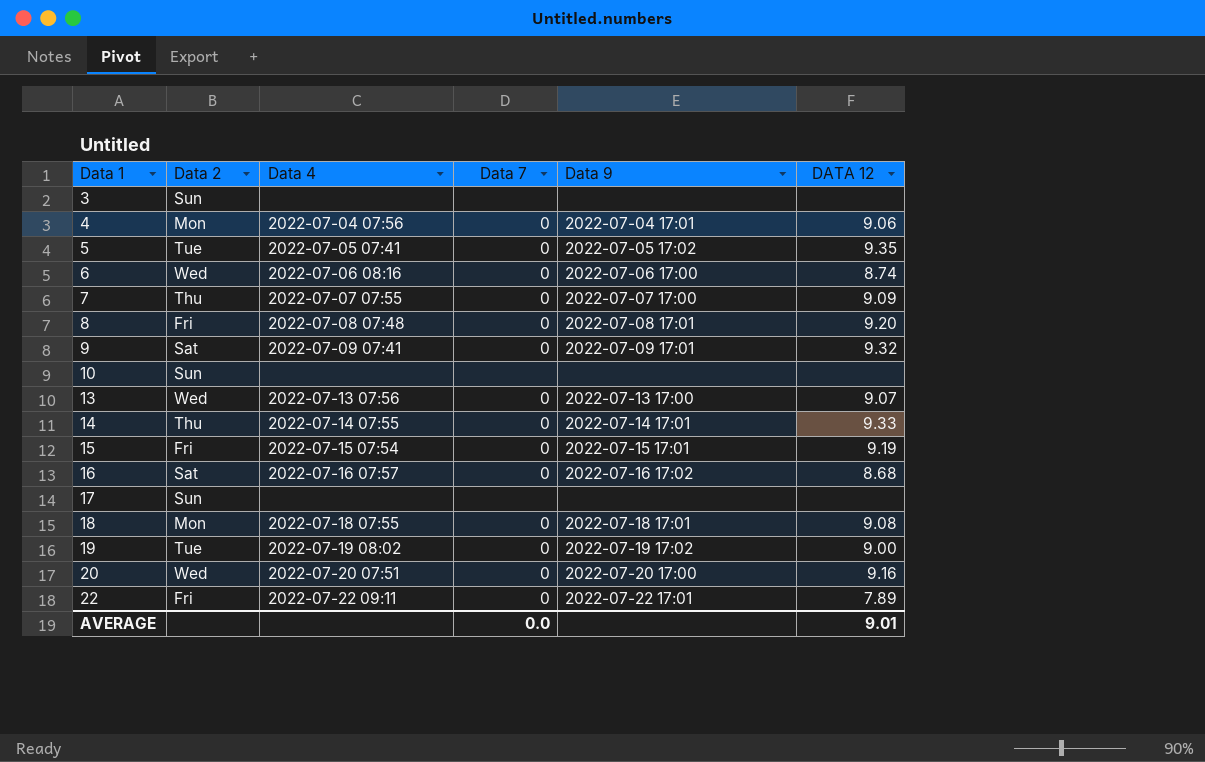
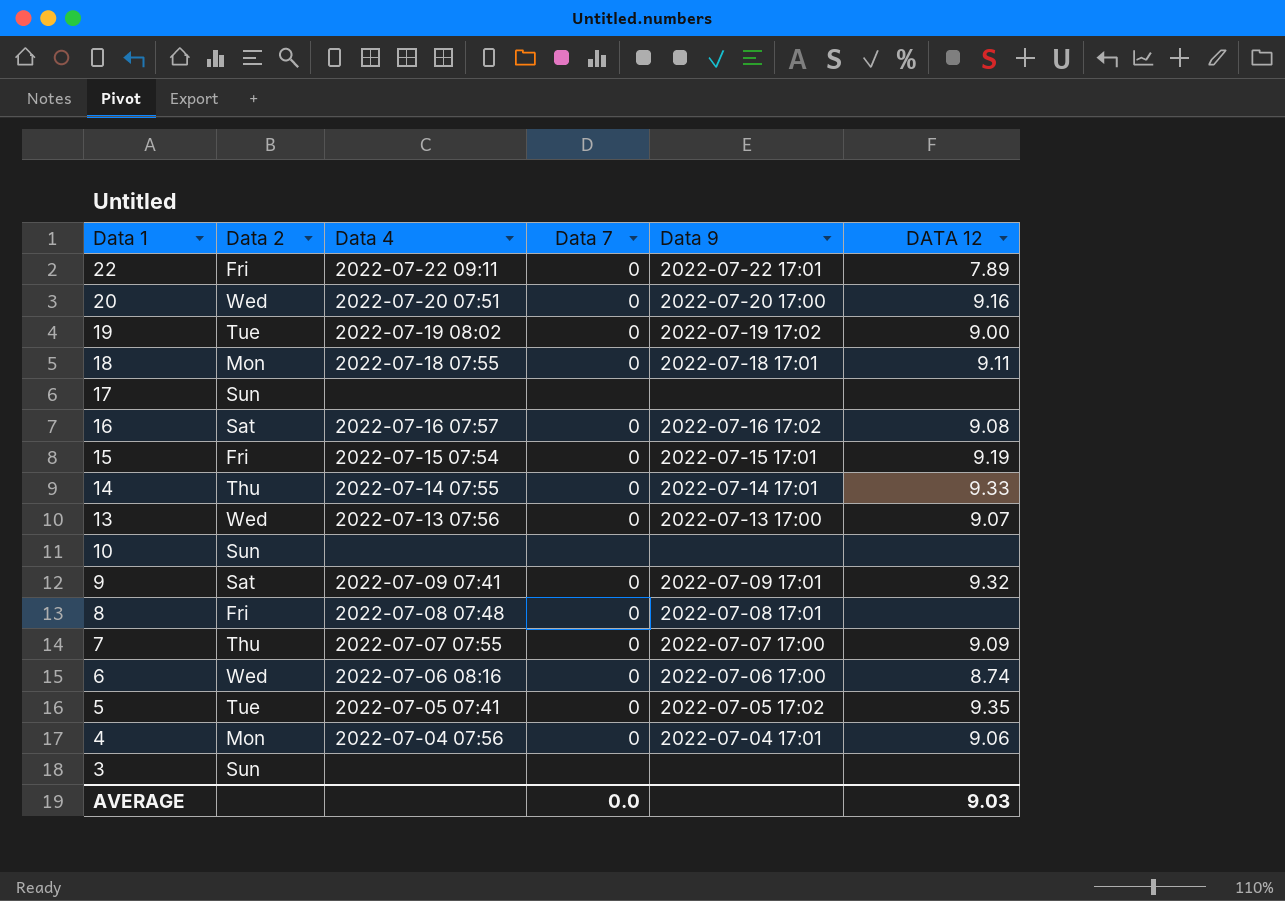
row order: Data 1 ascending -> Data 1 descending
18 | DATA 12: 9.08 -> 9.11
16 | DATA 12: 8.68 -> 9.08
8 | DATA 12: 9.20 -> none
AVERAGE | DATA 12: 9.01 -> 9.03

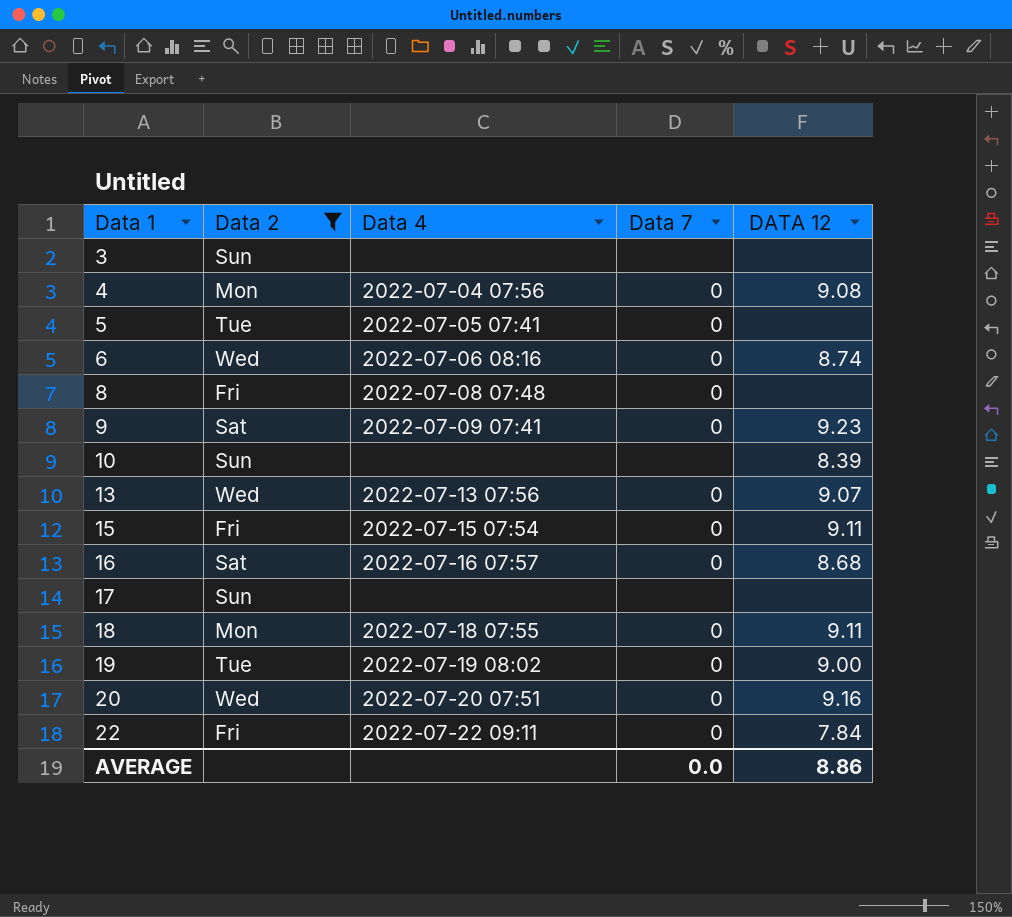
filter: none -> Data 2 != Thu
row order: Data 1 descending -> Data 1 ascending
column Data 9 | position: 5 -> none
4 | DATA 12: 9.06 -> 9.08
5 | DATA 12: 9.35 -> none
9 | DATA 12: 9.32 -> 9.23
10 | DATA 12: none -> 8.39
15 | DATA 12: 9.19 -> 9.11
16 | DATA 12: 9.08 -> 8.68
22 | DATA 12: 7.89 -> 7.84
AVERAGE | DATA 12: 9.03 -> 8.86

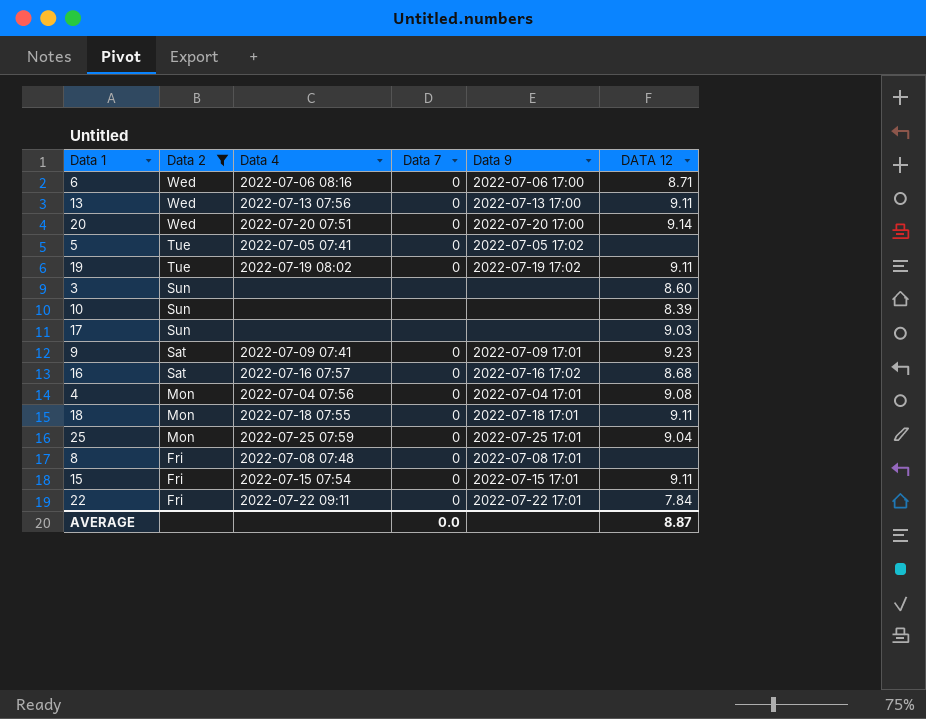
row order: Data 1 ascending -> Data 2 descending
column Data 9 | position: none -> 5
6 | DATA 12: 8.74 -> 8.71
13 | DATA 12: 9.07 -> 9.11
20 | DATA 12: 9.16 -> 9.14
19 | DATA 12: 9.00 -> 9.11
3 | DATA 12: none -> 8.60
17 | DATA 12: none -> 9.03
row 25: none -> Mon | 2022-07-25 07:59 | 0 | 2022-07-25 17:01 | 9.04
AVERAGE | DATA 12: 8.86 -> 8.87

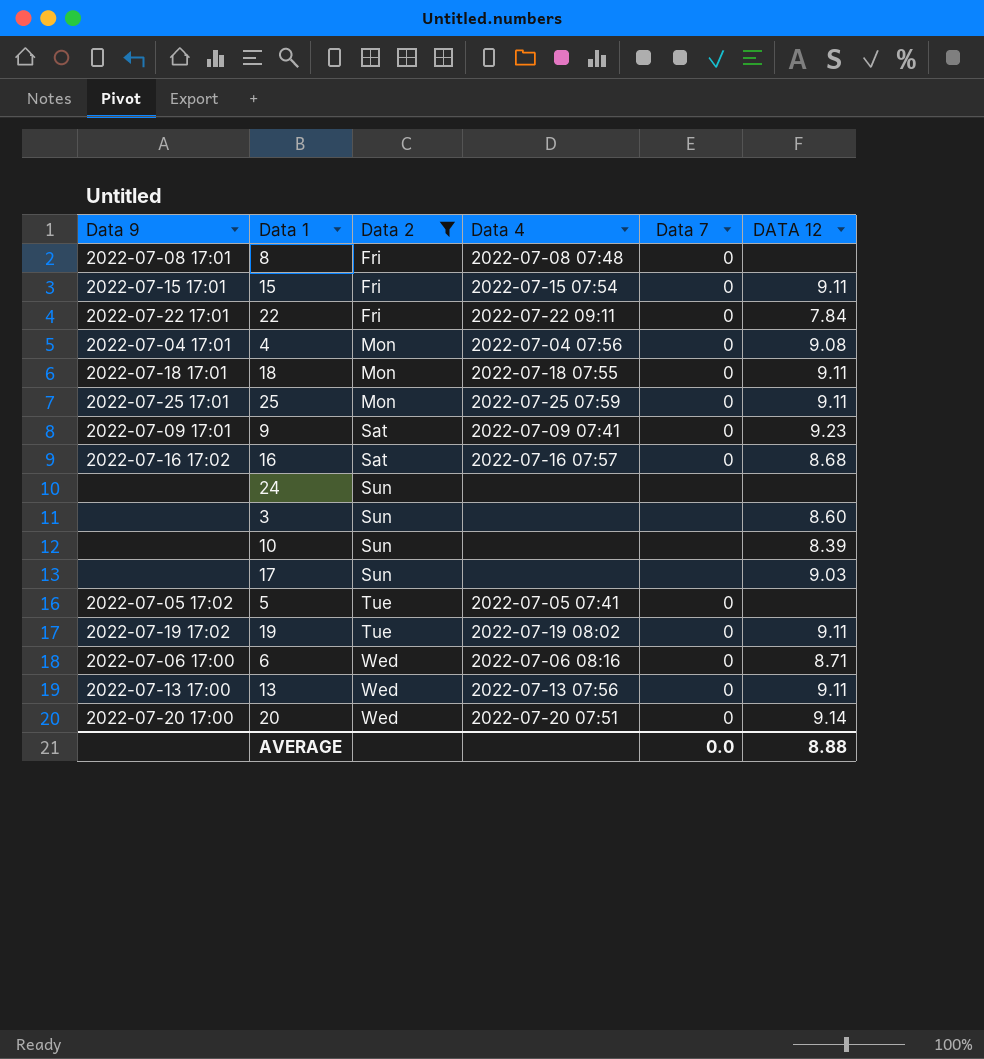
row order: Data 2 descending -> Data 2 ascending
column Data 9 | position: 5 -> 1
25 | DATA 12: 9.04 -> 9.11
row 24: none -> none | Sun | none | none | none
AVERAGE | DATA 12: 8.87 -> 8.88

